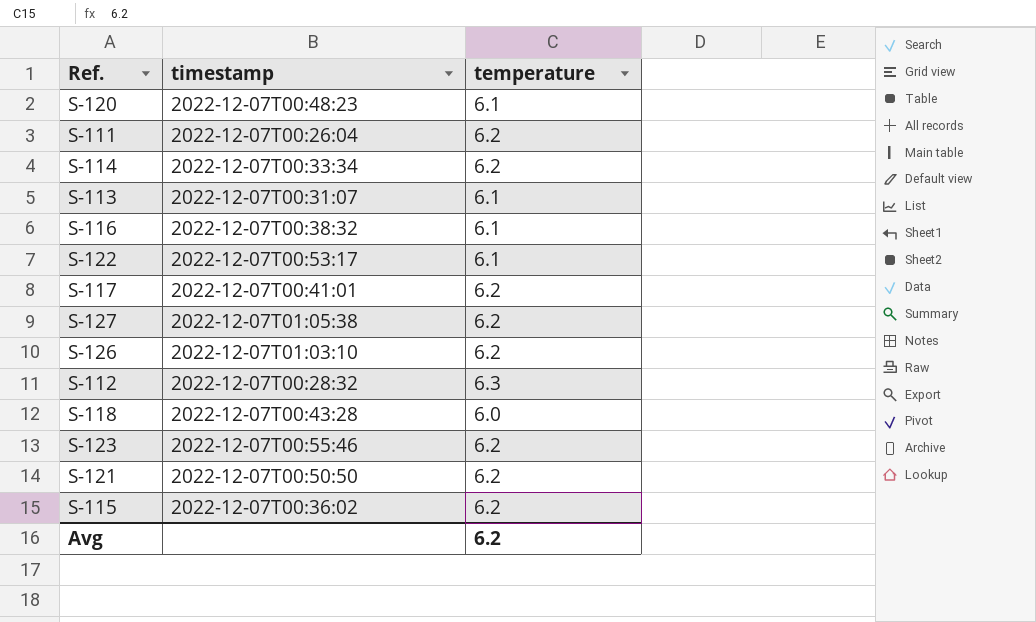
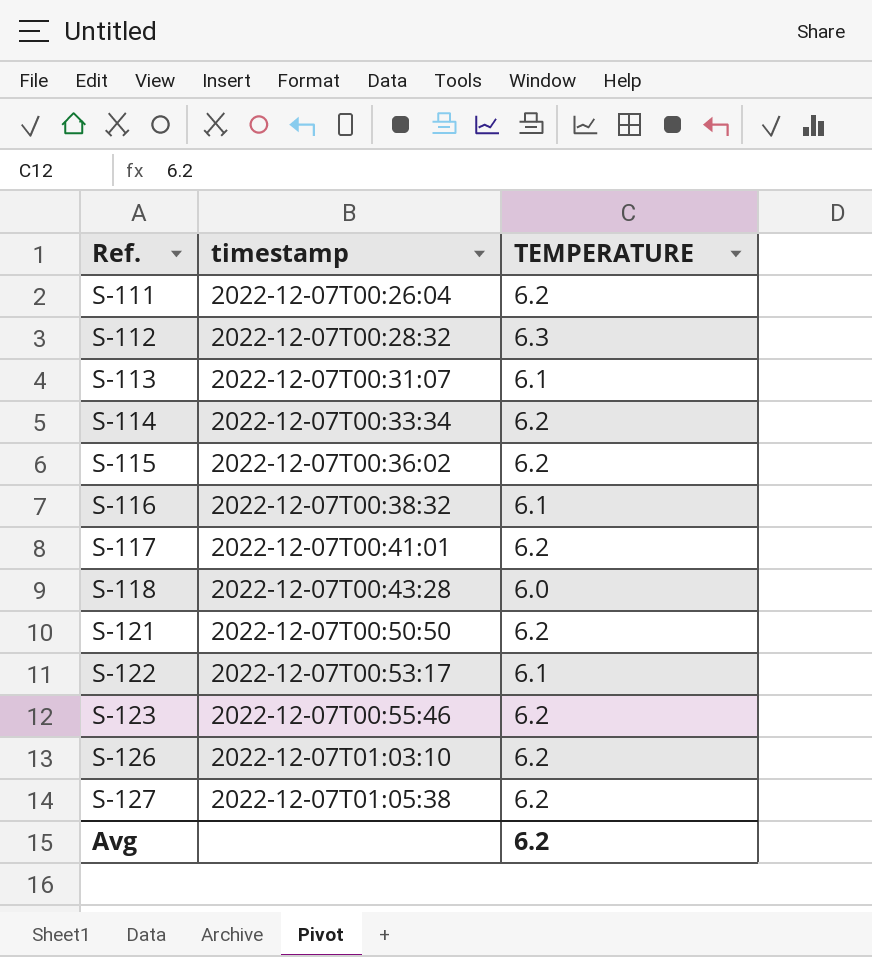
row order: none -> Ref. ascending
column name: temperature -> TEMPERATURE
row S-120: 2022-12-07T00:48:23 | 6.1 -> none

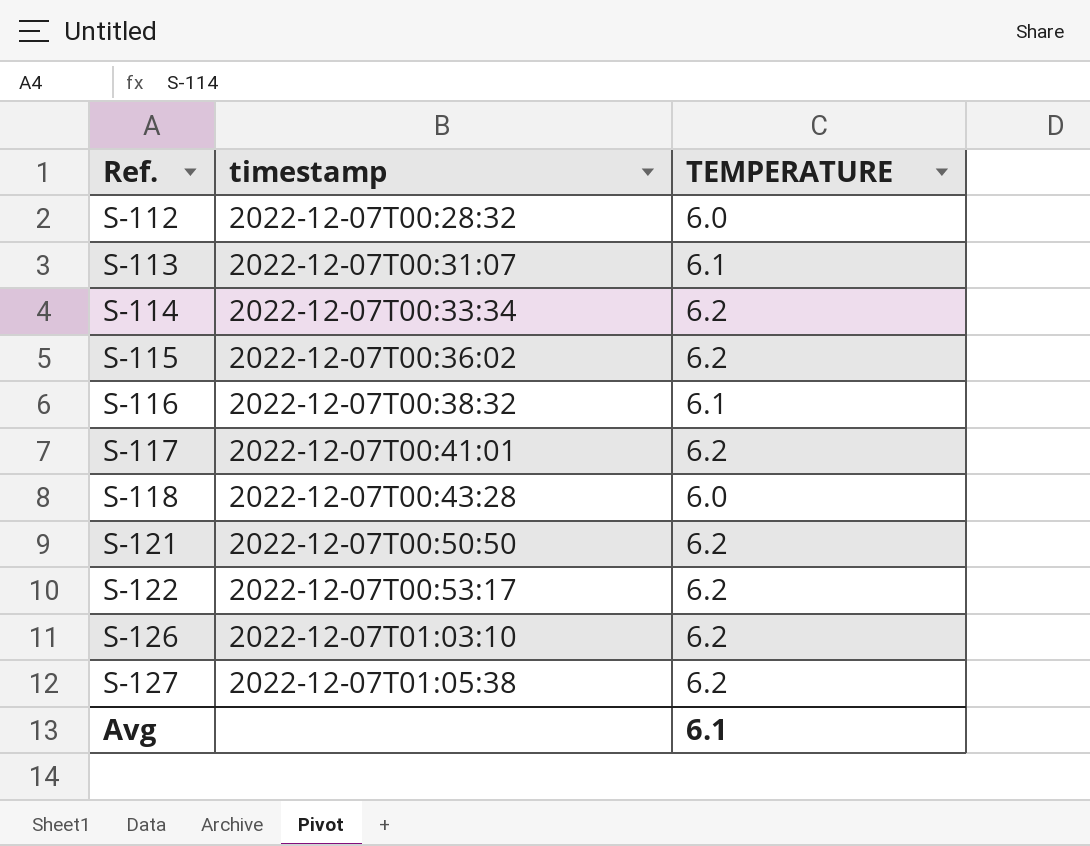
row S-111: 2022-12-07T00:26:04 | 6.2 -> none
row S-123: 2022-12-07T00:55:46 | 6.2 -> none
S-112 | TEMPERATURE: 6.3 -> 6.0
S-122 | TEMPERATURE: 6.1 -> 6.2
Avg | TEMPERATURE: 6.2 -> 6.1

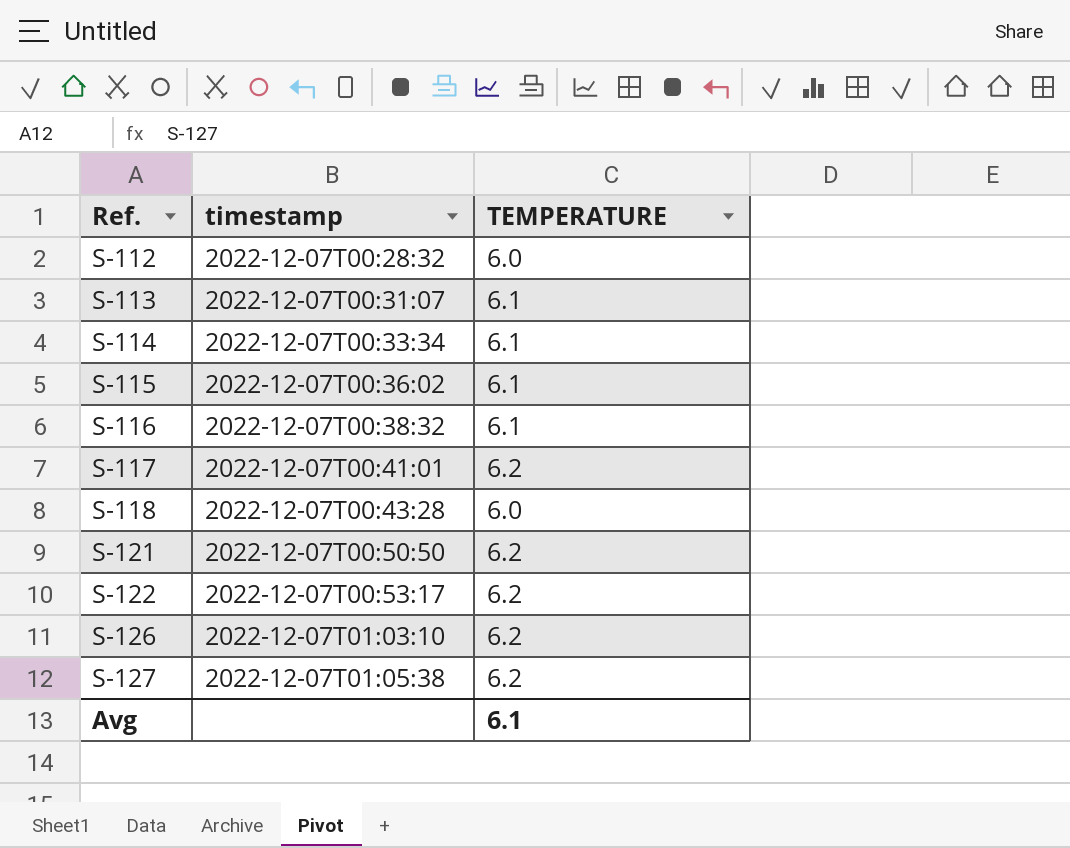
S-114 | TEMPERATURE: 6.2 -> 6.1
S-115 | TEMPERATURE: 6.2 -> 6.1

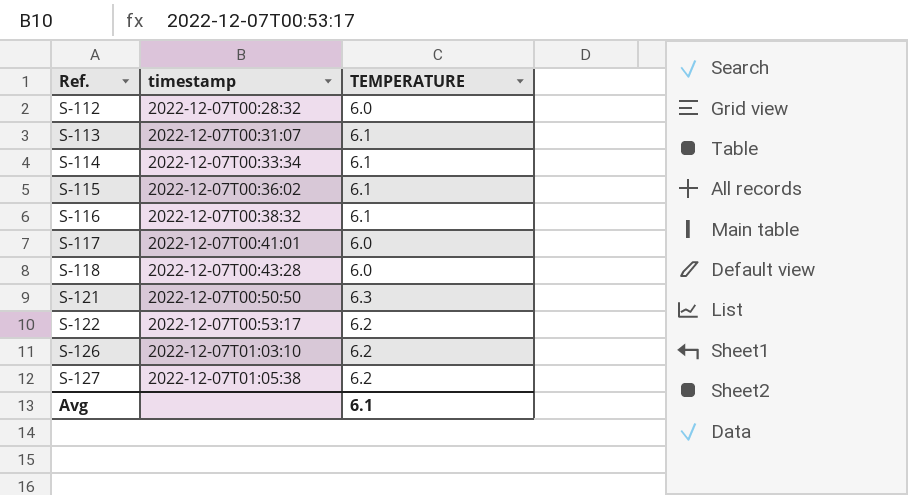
S-117 | TEMPERATURE: 6.2 -> 6.0
S-121 | TEMPERATURE: 6.2 -> 6.3

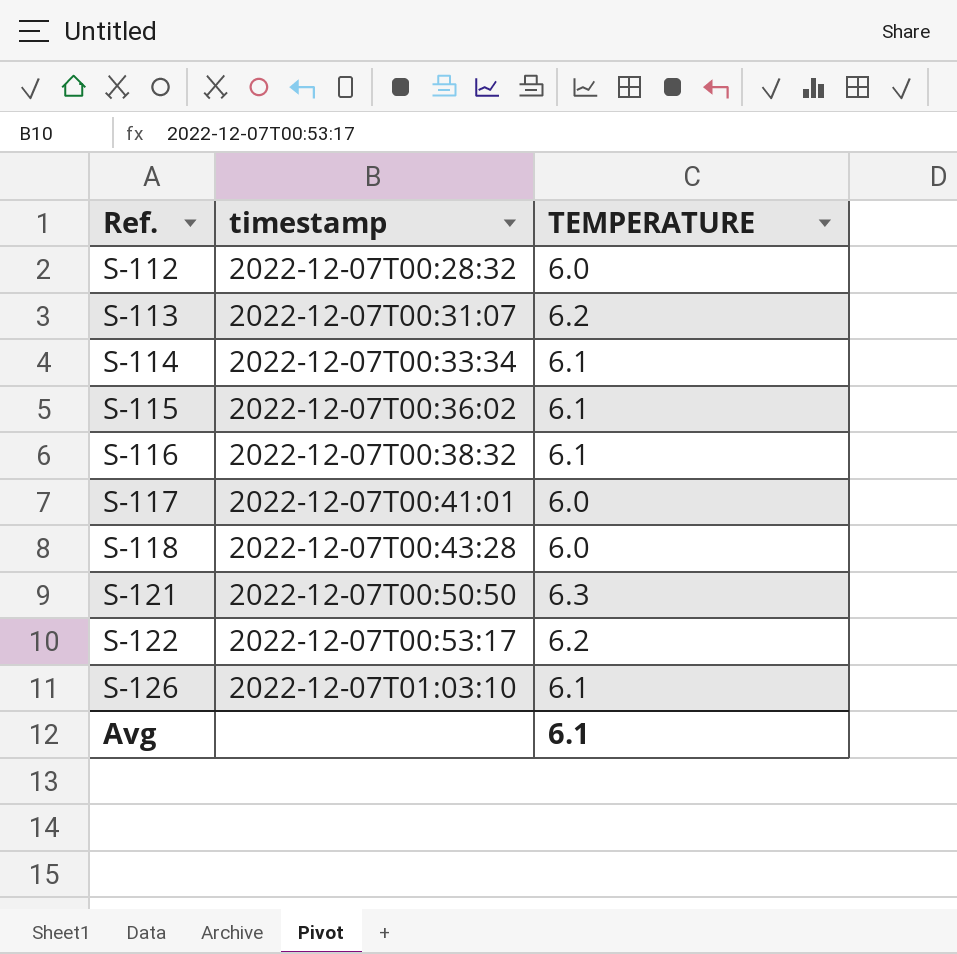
row S-127: 2022-12-07T01:05:38 | 6.2 -> none
S-113 | TEMPERATURE: 6.1 -> 6.2
S-126 | TEMPERATURE: 6.2 -> 6.1

